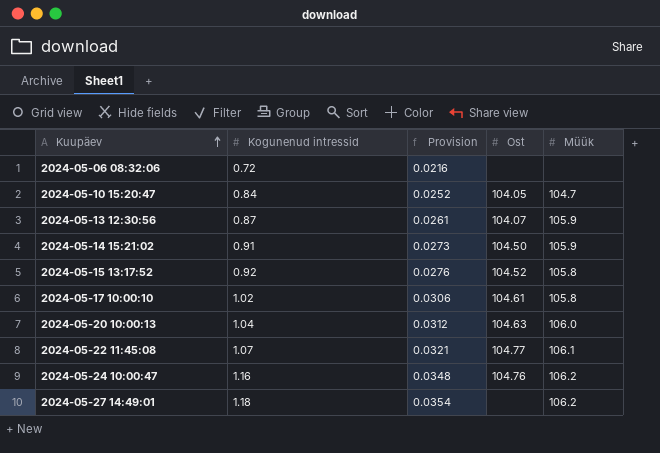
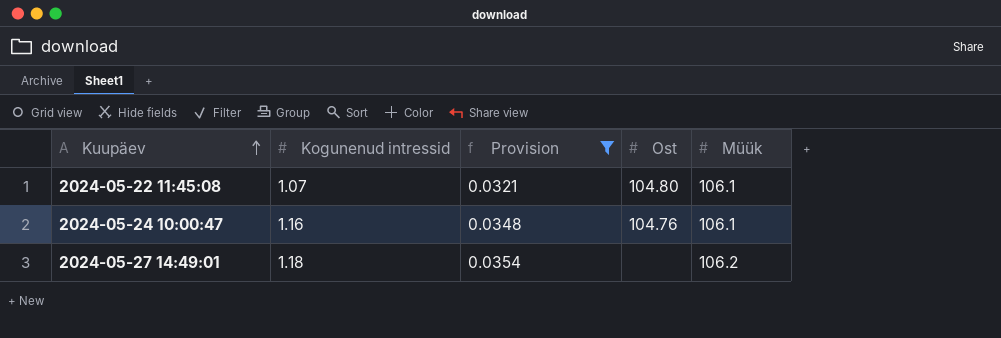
filter: none -> Provision >= 0.0321
2024-05-22 11:45:08 | Ost: 104.77 -> 104.80
2024-05-24 10:00:47 | Müük: 106.2 -> 106.1

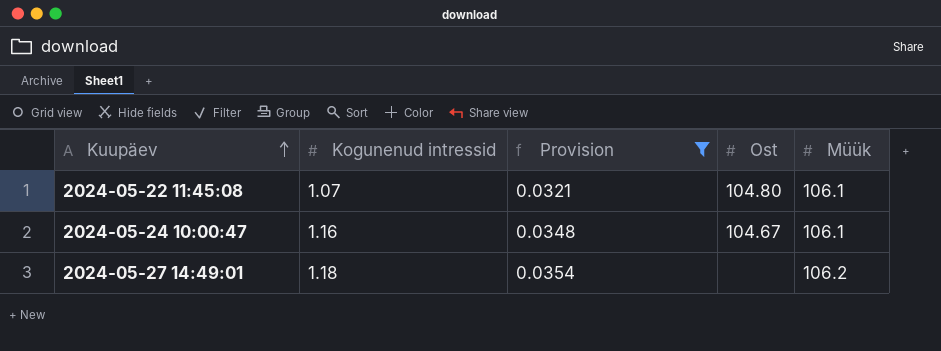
2024-05-24 10:00:47 | Ost: 104.76 -> 104.67

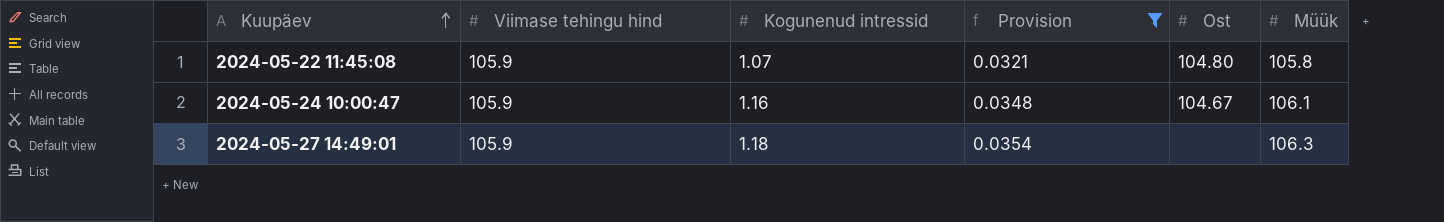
column Viimase tehingu hind | position: none -> 2
2024-05-22 11:45:08 | Müük: 106.1 -> 105.8
2024-05-27 14:49:01 | Müük: 106.2 -> 106.3

